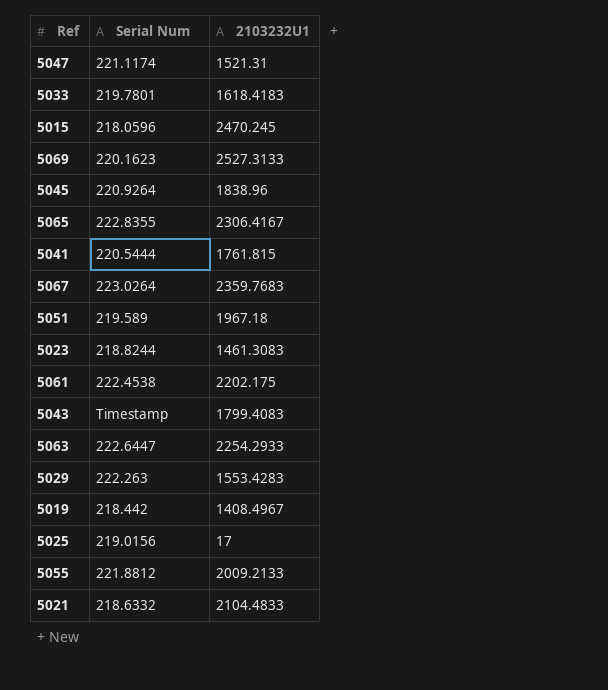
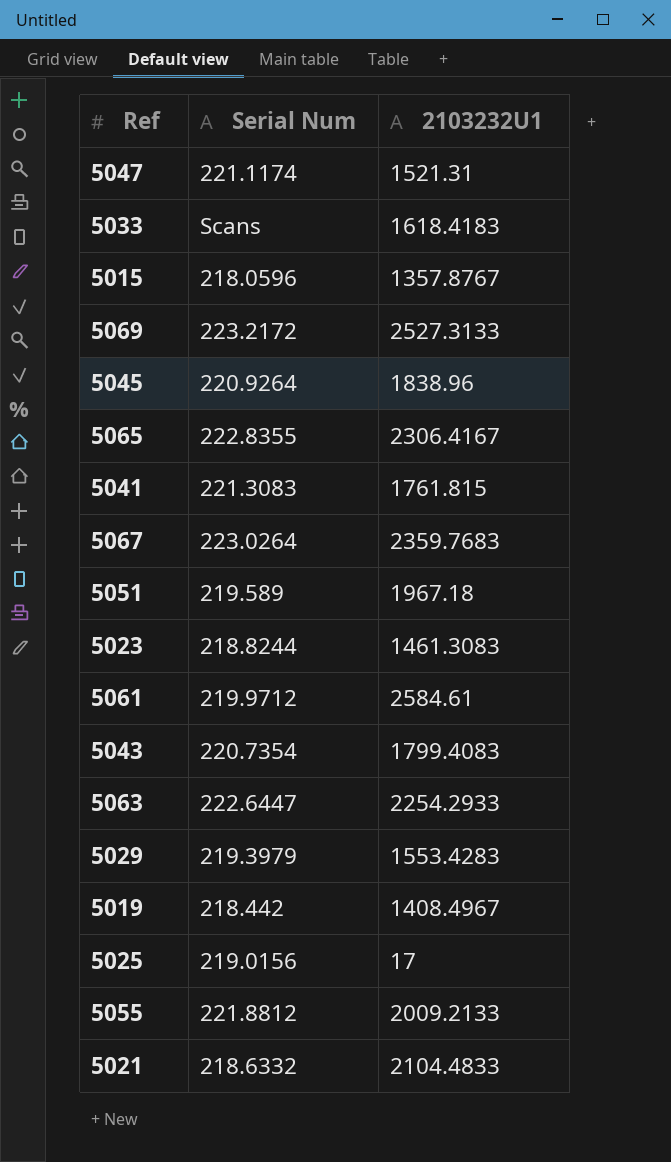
5033 | Serial Num: 219.7801 -> Scans
5015 | 2103232U1: 2470.245 -> 1357.8767
5069 | Serial Num: 220.1623 -> 223.2172
5041 | Serial Num: 220.5444 -> 221.3083
5061 | Serial Num: 222.4538 -> 219.9712
5061 | 2103232U1: 2202.175 -> 2584.61
5043 | Serial Num: Timestamp -> 220.7354
5029 | Serial Num: 222.263 -> 219.3979

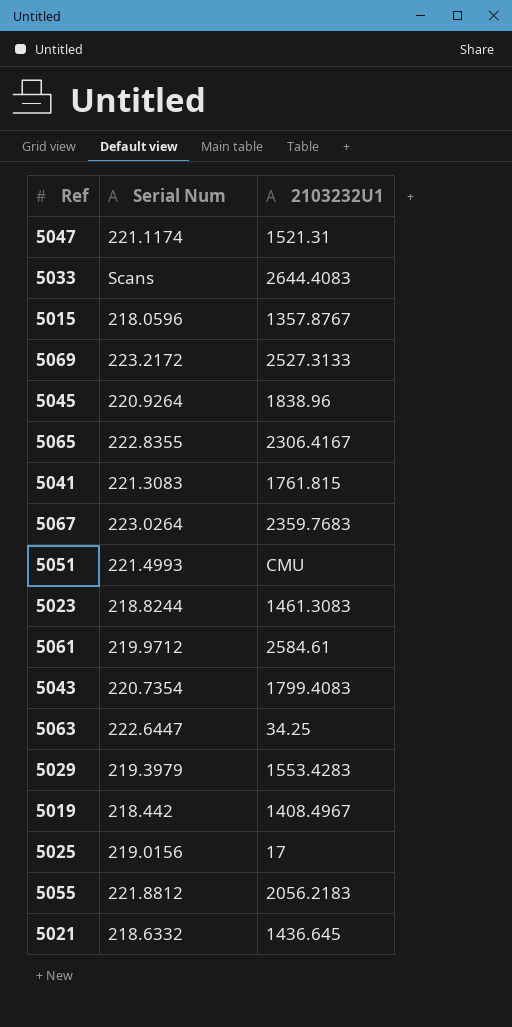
5033 | 2103232U1: 1618.4183 -> 2644.4083
5051 | Serial Num: 219.589 -> 221.4993
5051 | 2103232U1: 1967.18 -> CMU
5063 | 2103232U1: 2254.2933 -> 34.25
5055 | 2103232U1: 2009.2133 -> 2056.2183
5021 | 2103232U1: 2104.4833 -> 1436.645

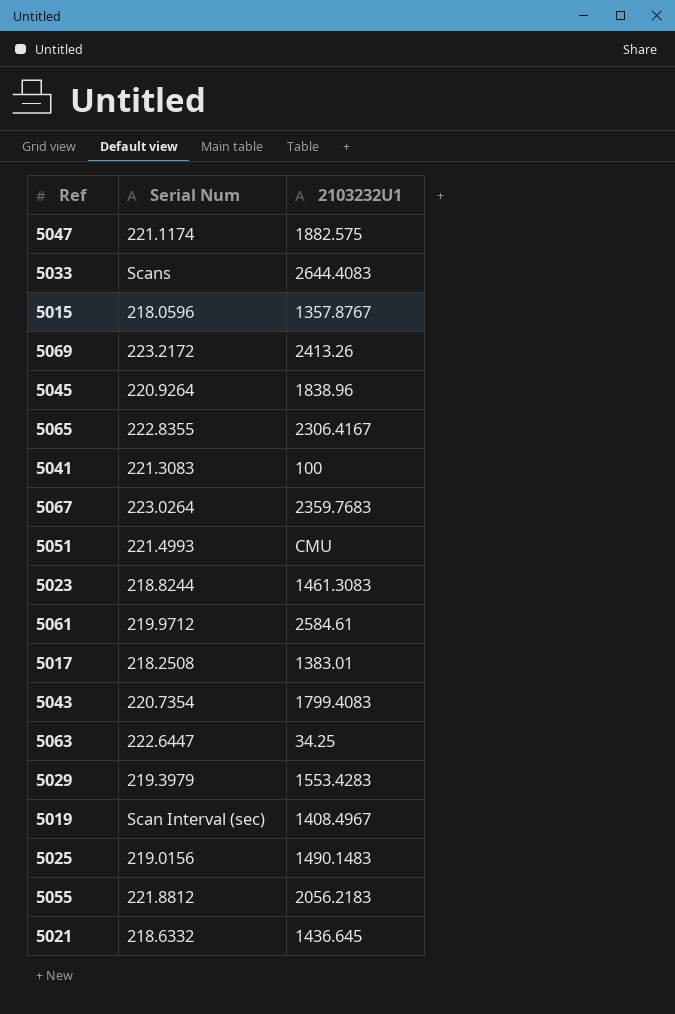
5047 | 2103232U1: 1521.31 -> 1882.575
5069 | 2103232U1: 2527.3133 -> 2413.26
5041 | 2103232U1: 1761.815 -> 100
row 5017: none -> 218.2508 | 1383.01
5019 | Serial Num: 218.442 -> Scan Interval (sec)
5025 | 2103232U1: 17 -> 1490.1483

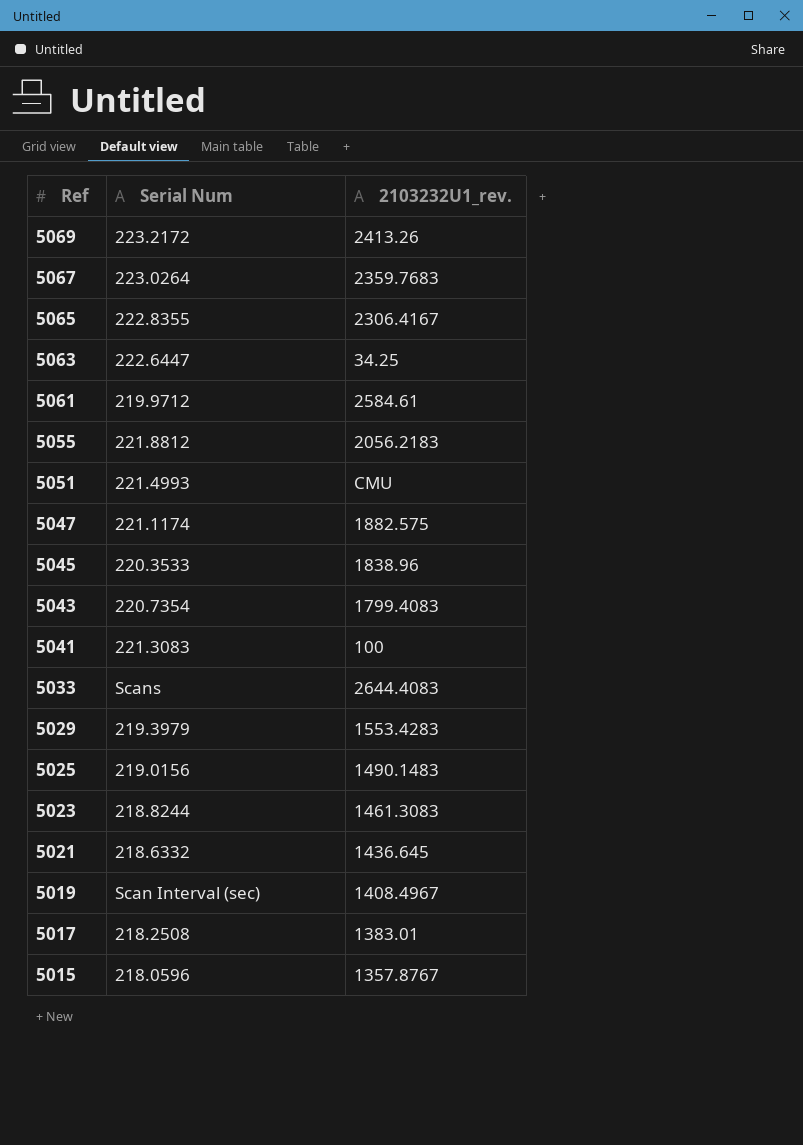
row order: none -> Ref descending
column name: 2103232U1 -> 2103232U1_rev.
5045 | Serial Num: 220.9264 -> 220.3533

